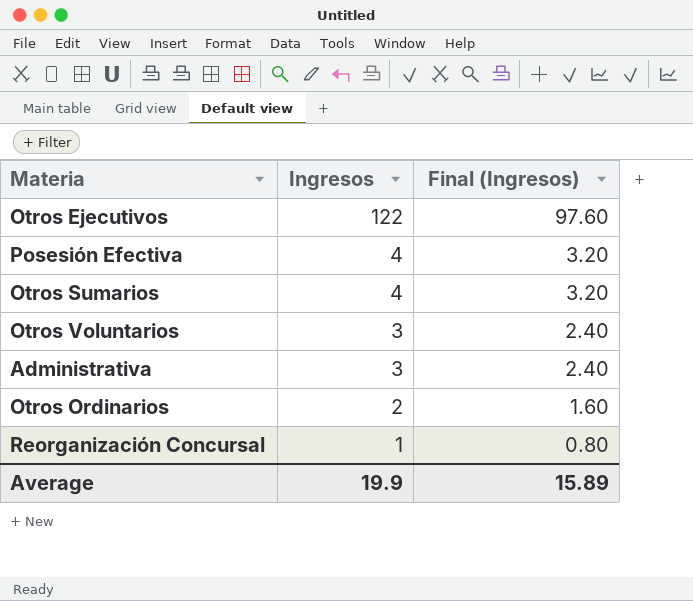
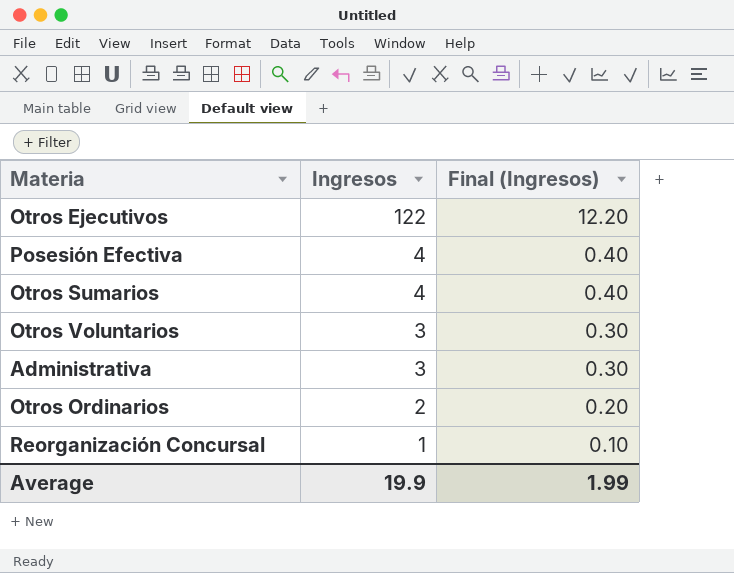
column Final (Ingresos) | formula: [Ingresos] * 0.8 -> [Ingresos] * 0.1
Average | Final (Ingresos): 15.89 -> 1.99

